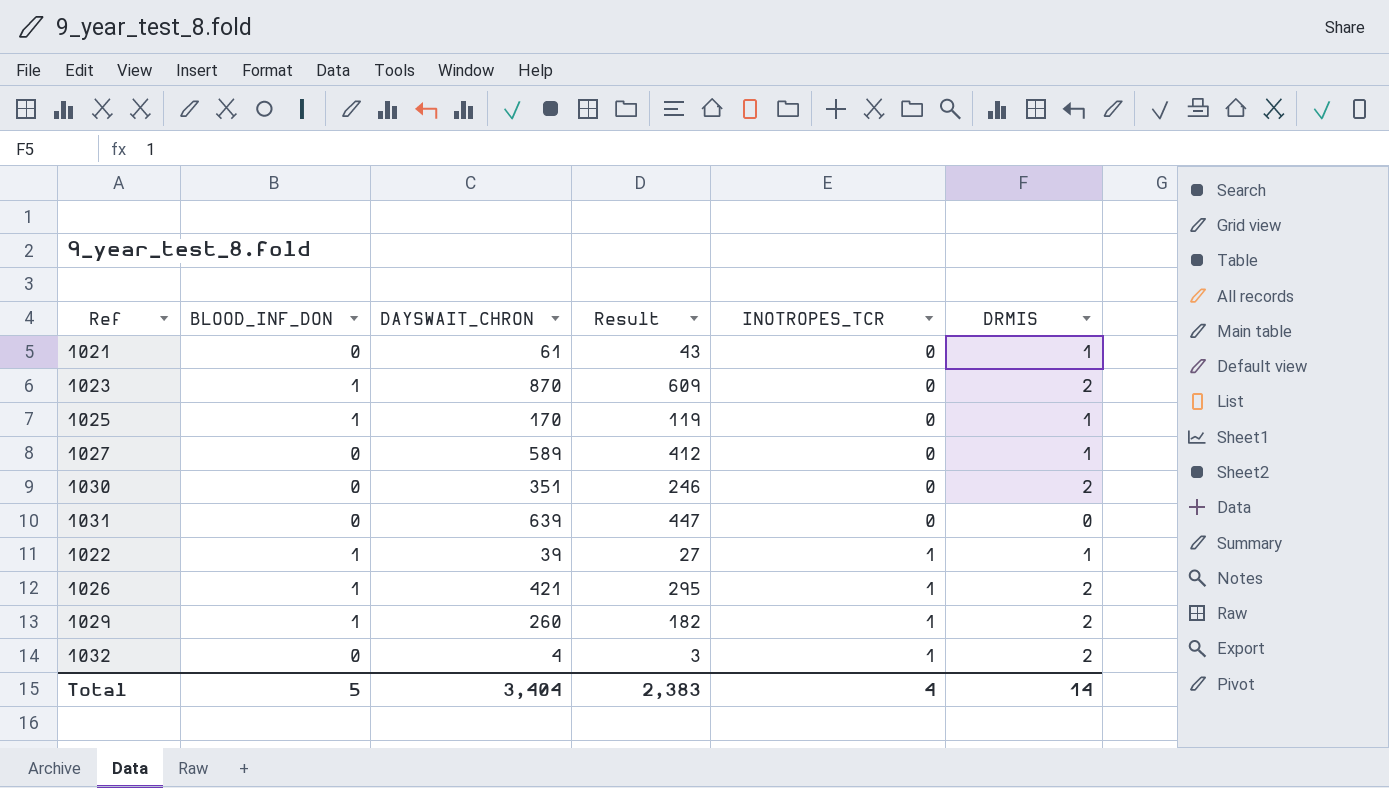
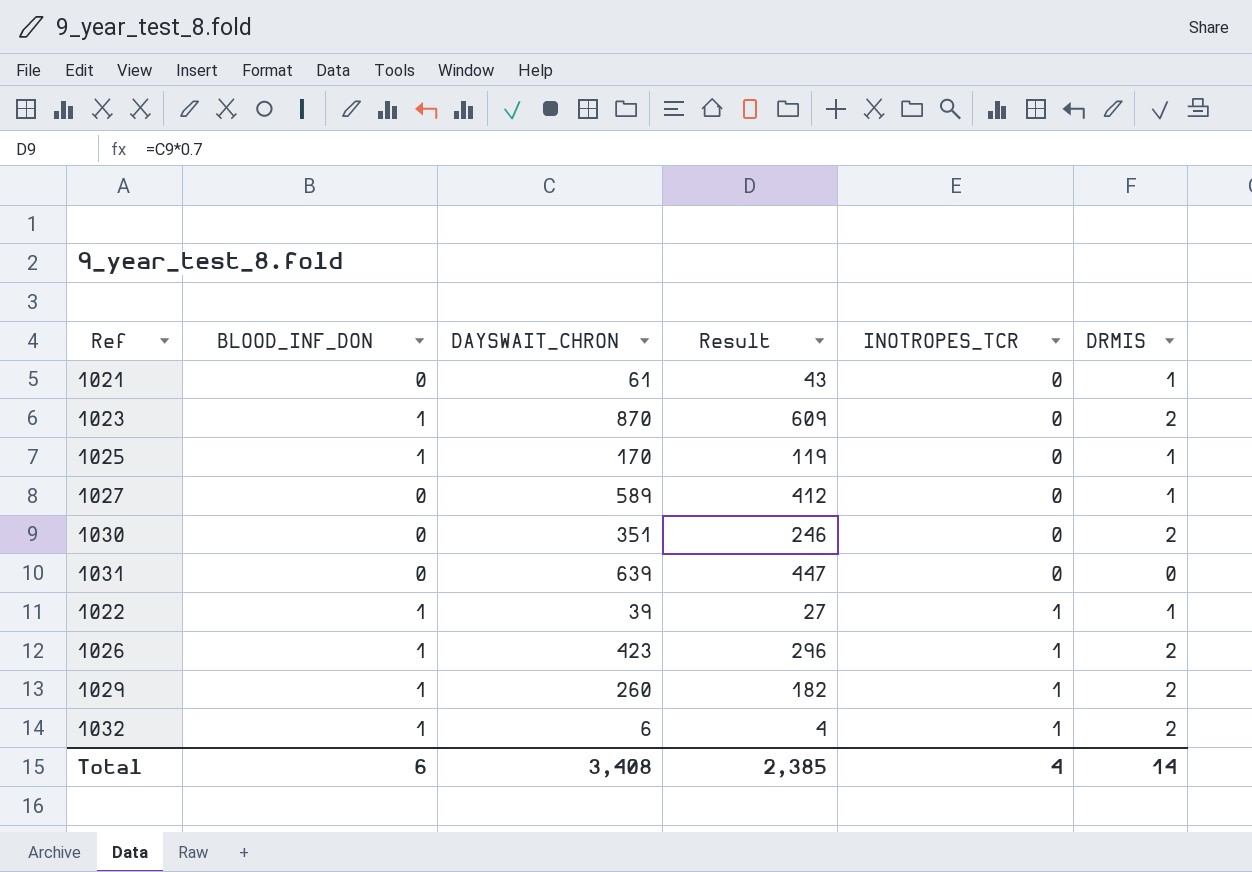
1026 | DAYSWAIT_CHRON: 421 -> 423
1026 | Result: 295 -> 296
1032 | BLOOD_INF_DON: 0 -> 1
1032 | DAYSWAIT_CHRON: 4 -> 6
1032 | Result: 3 -> 4
Total | BLOOD_INF_DON: 5 -> 6
Total | DAYSWAIT_CHRON: 3,404 -> 3,408
Total | Result: 2,383 -> 2,385

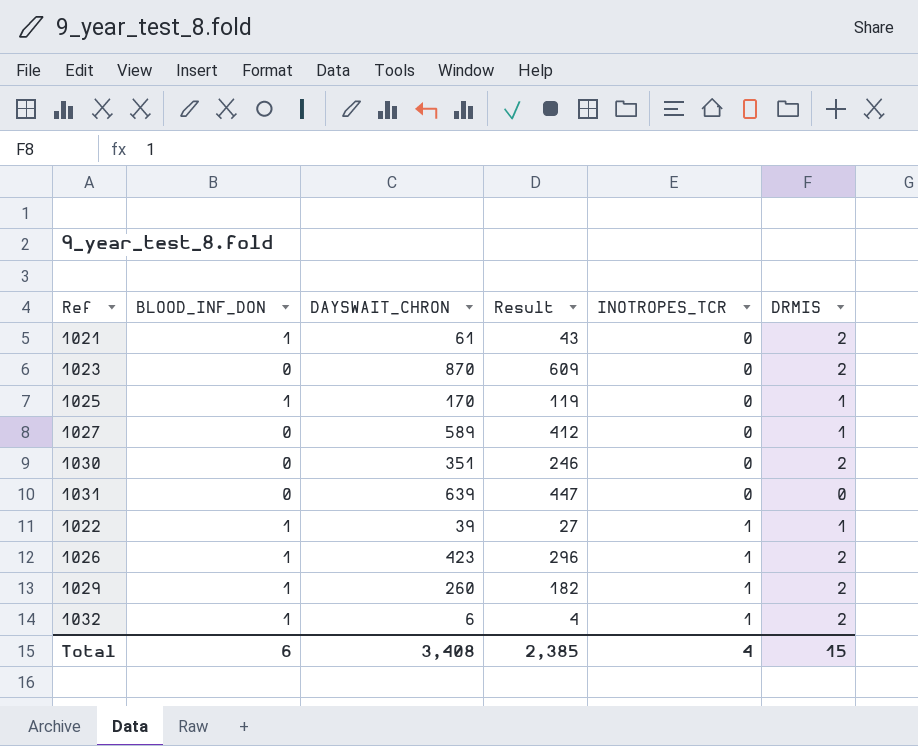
1021 | BLOOD_INF_DON: 0 -> 1
1021 | DRMIS: 1 -> 2
1023 | BLOOD_INF_DON: 1 -> 0
Total | DRMIS: 14 -> 15

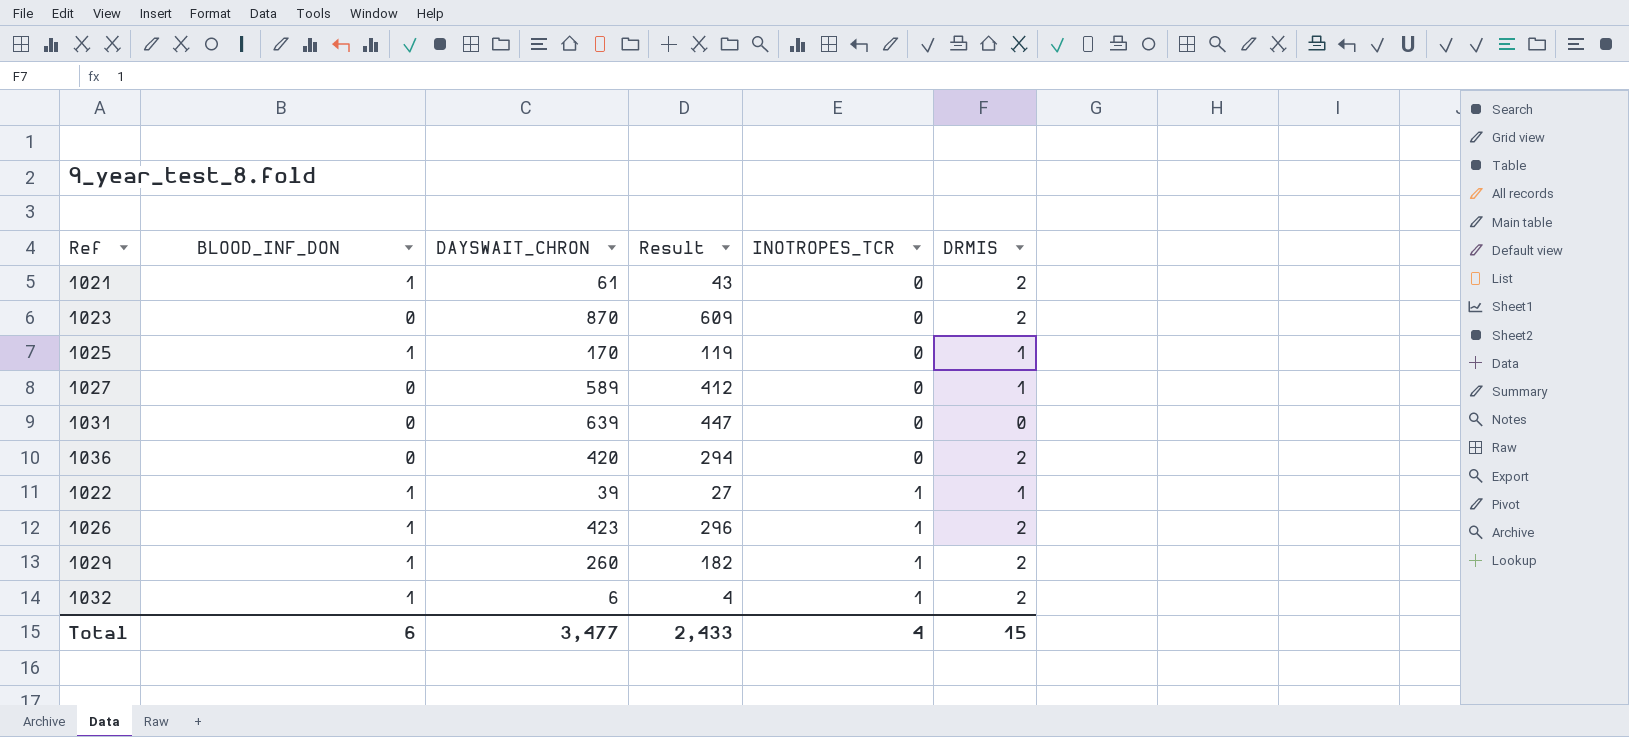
row 1030: 0 | 351 | 246 | 0 | 2 -> none
row 1036: none -> 0 | 420 | 294 | 0 | 2
Total | DAYSWAIT_CHRON: 3,408 -> 3,477
Total | Result: 2,385 -> 2,433

